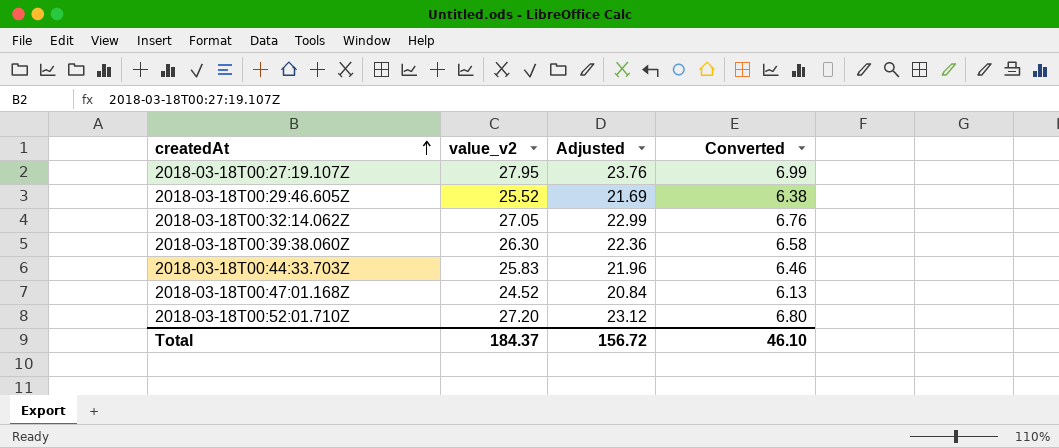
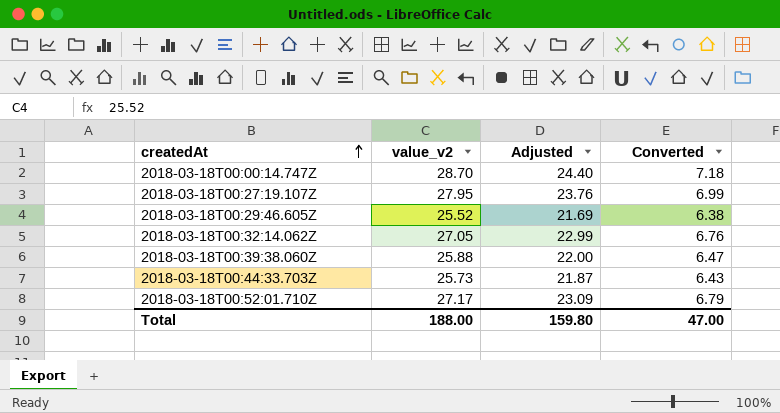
row 2018-03-18T00:47:01.168Z: 24.52 | 20.84 | 6.13 -> none
row 2018-03-18T00:00:14.747Z: none -> 28.70 | 24.40 | 7.18
2018-03-18T00:39:38.060Z | value_v2: 26.30 -> 25.88
2018-03-18T00:39:38.060Z | Adjusted: 22.36 -> 22.00
2018-03-18T00:39:38.060Z | Converted: 6.58 -> 6.47
2018-03-18T00:44:33.703Z | value_v2: 25.83 -> 25.73
2018-03-18T00:44:33.703Z | Adjusted: 21.96 -> 21.87
2018-03-18T00:44:33.703Z | Converted: 6.46 -> 6.43
2018-03-18T00:52:01.710Z | value_v2: 27.20 -> 27.17
2018-03-18T00:52:01.710Z | Adjusted: 23.12 -> 23.09
2018-03-18T00:52:01.710Z | Converted: 6.80 -> 6.79
Total | value_v2: 184.37 -> 188.00
Total | Adjusted: 156.72 -> 159.80
Total | Converted: 46.10 -> 47.00

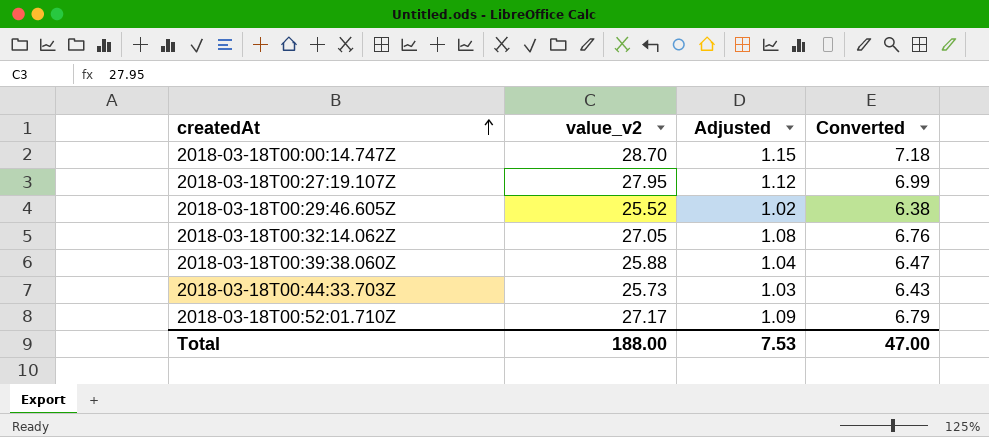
column Adjusted | formula: [value_v2] * 0.85 -> [value_v2] * 0.04
Total | Adjusted: 159.80 -> 7.53

